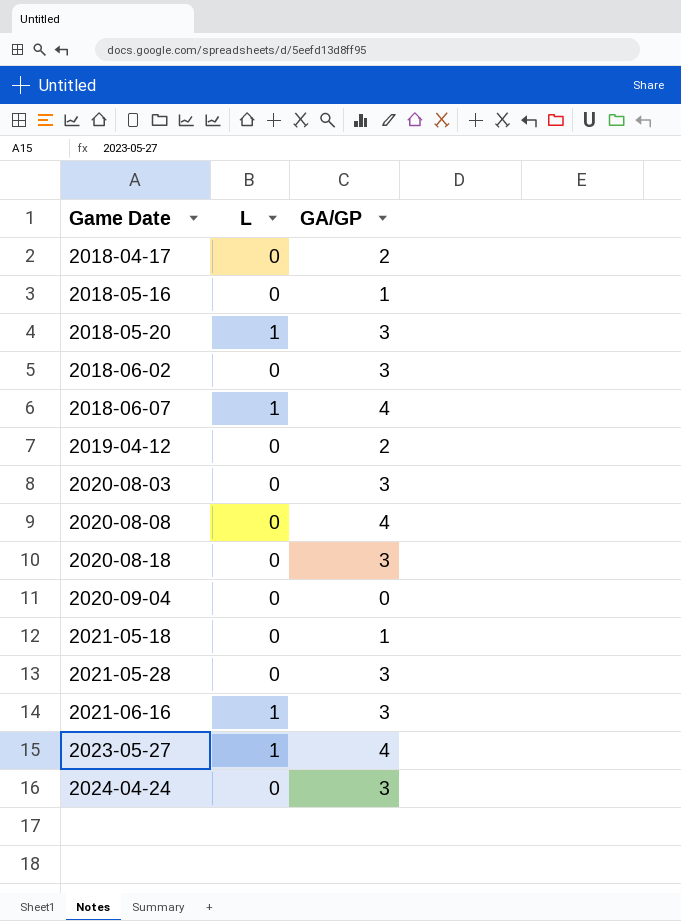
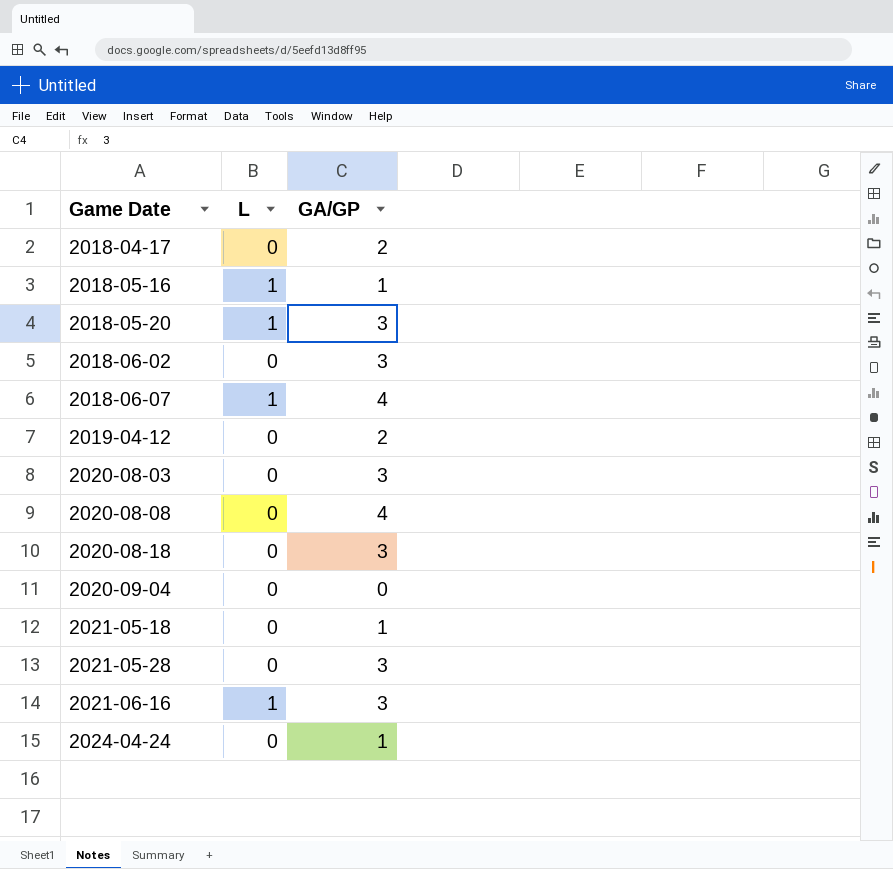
row 2023-05-27: 1 | 4 -> none
2018-05-16 | L: 0 -> 1
2024-04-24 | GA/GP: 3 -> 1

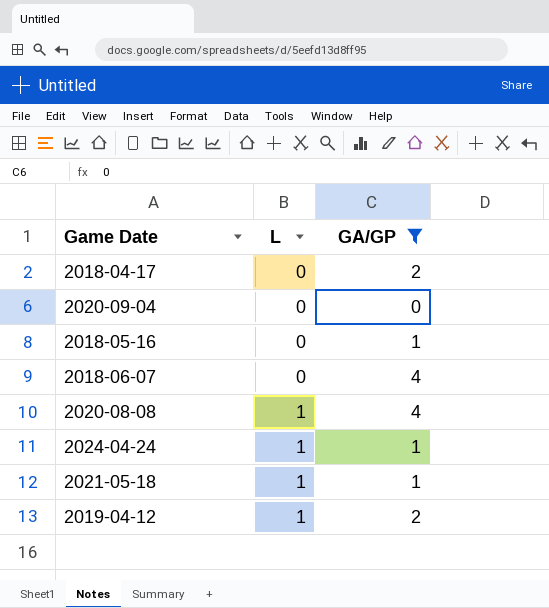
filter: none -> GA/GP != 3
row order: Game Date ascending -> L ascending
2018-05-16 | L: 1 -> 0
2018-06-07 | L: 1 -> 0
2020-08-08 | L: 0 -> 1
2024-04-24 | L: 0 -> 1
2021-05-18 | L: 0 -> 1
2019-04-12 | L: 0 -> 1

